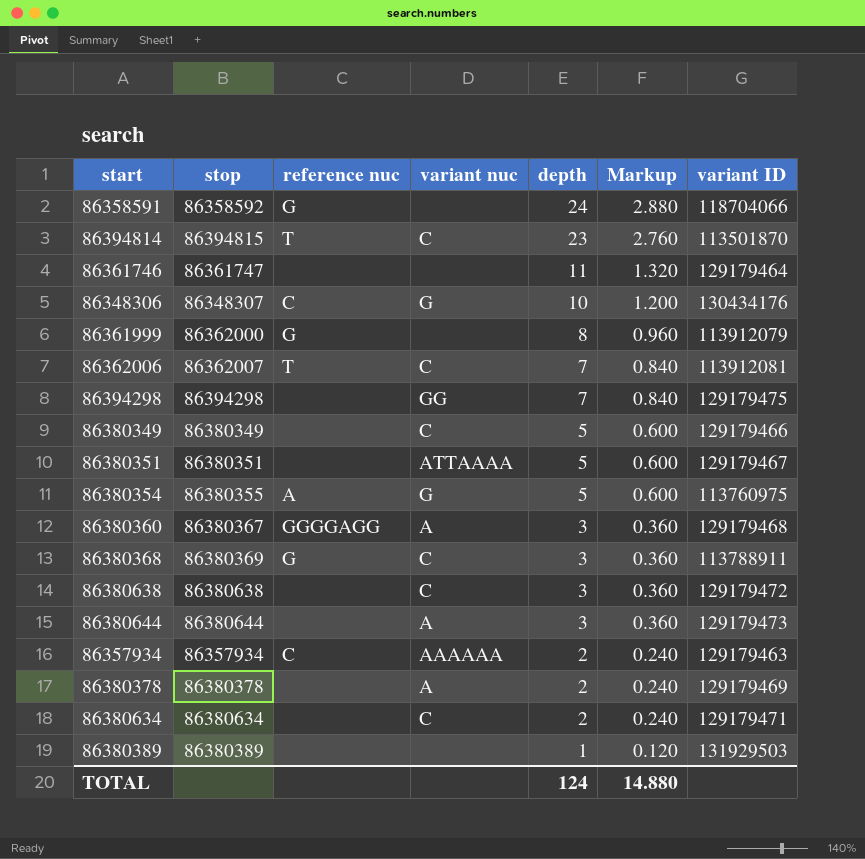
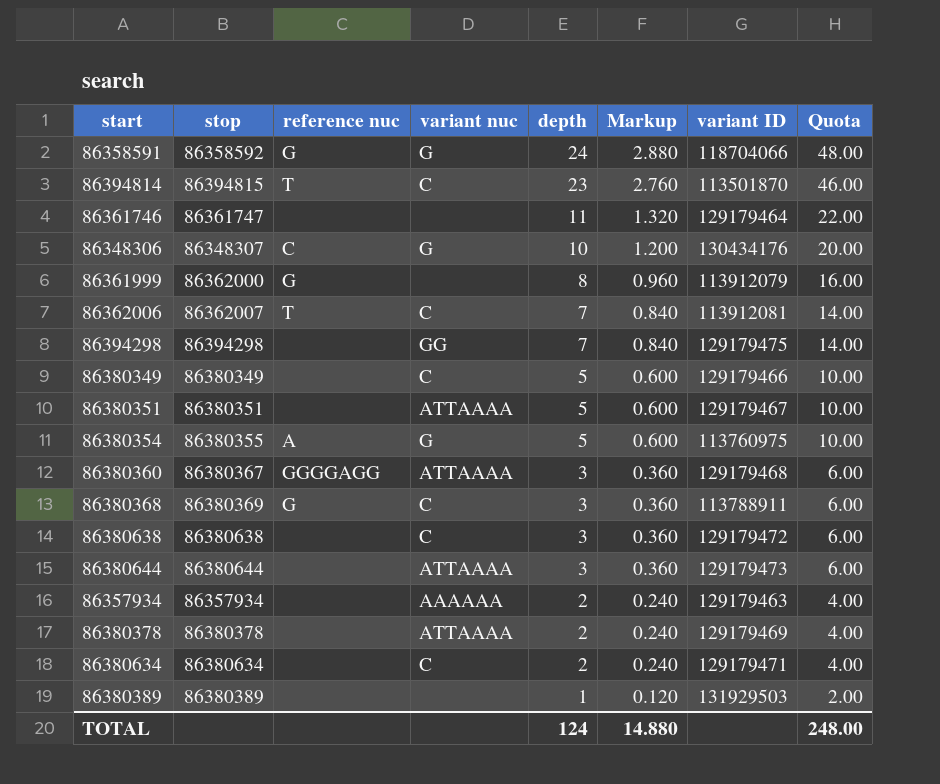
column Quota | formula: none -> [depth] * 2
86358591 | variant nuc: none -> G
86380360 | variant nuc: A -> ATTAAAA
86380644 | variant nuc: A -> ATTAAAA
86357934 | reference nuc: C -> none
86380378 | variant nuc: A -> ATTAAAA

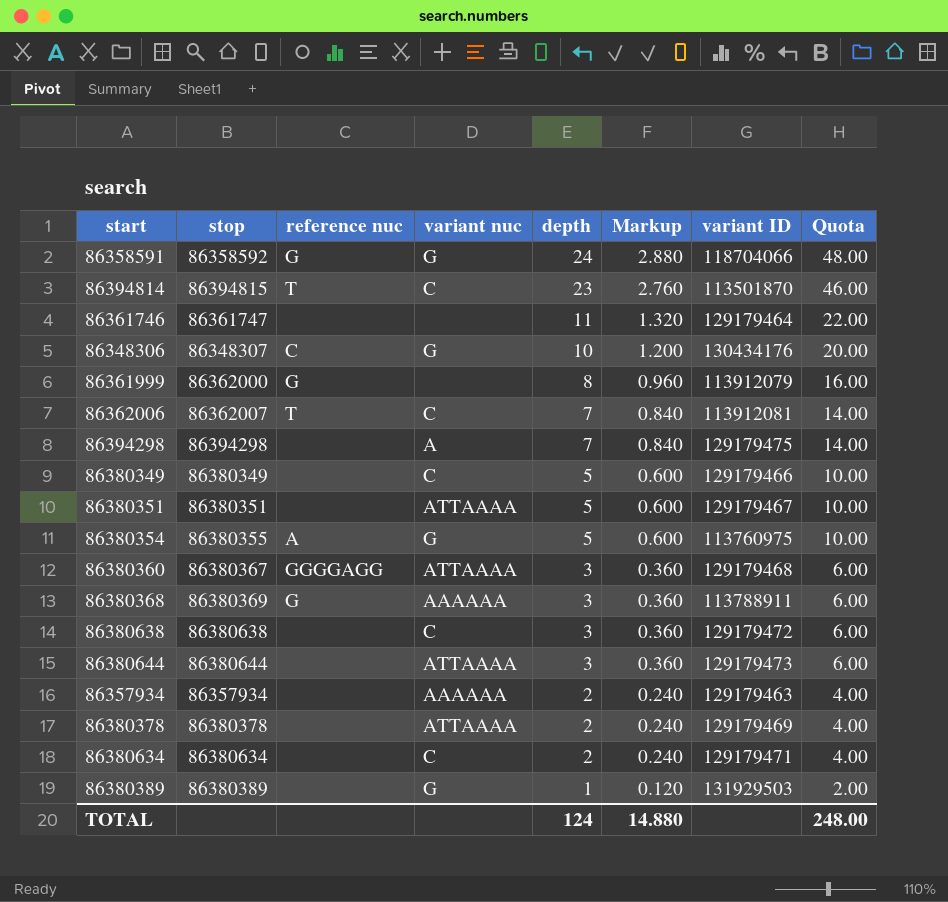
86394298 | variant nuc: GG -> A
86380368 | variant nuc: C -> AAAAAA
86380389 | variant nuc: none -> G

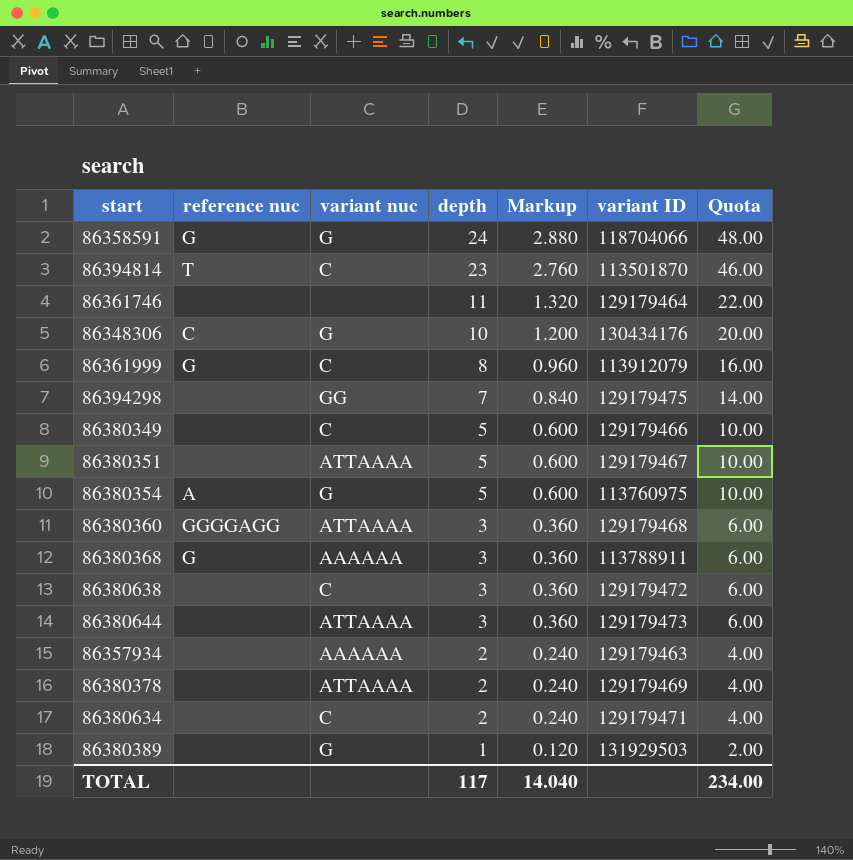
column stop | position: 2 -> none
row 86362006: 86362007 | T | C | 7 | 0.840 | 113912081 | 14.00 -> none
86361999 | variant nuc: none -> C
86394298 | variant nuc: A -> GG
TOTAL | depth: 124 -> 117
TOTAL | Markup: 14.880 -> 14.040
TOTAL | Quota: 248.00 -> 234.00

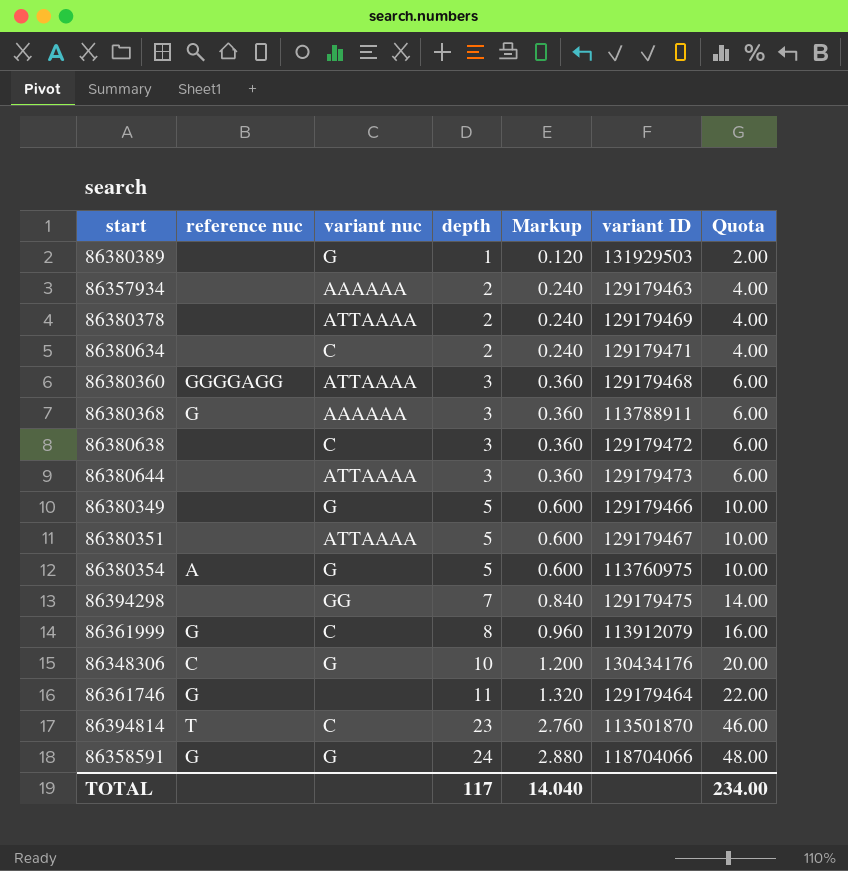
row order: depth descending -> depth ascending
86380349 | variant nuc: C -> G
86361746 | reference nuc: none -> G

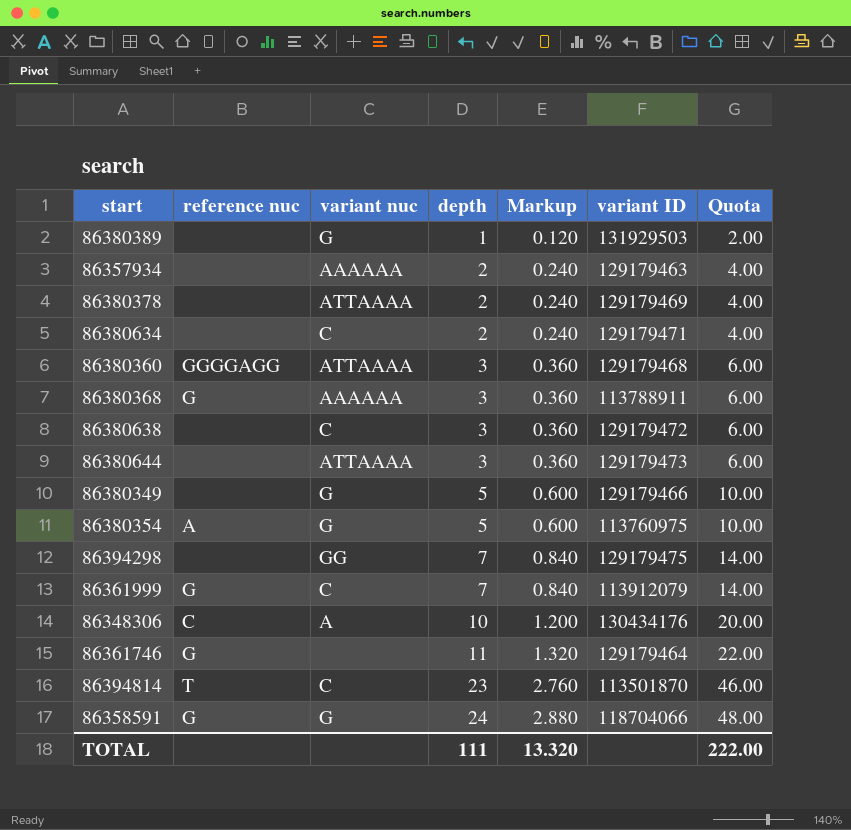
row 86380351: none | ATTAAAA | 5 | 0.600 | 129179467 | 10.00 -> none
86361999 | depth: 8 -> 7
86361999 | Markup: 0.960 -> 0.840
86361999 | Quota: 16.00 -> 14.00
86348306 | variant nuc: G -> A
TOTAL | depth: 117 -> 111
TOTAL | Markup: 14.040 -> 13.320
TOTAL | Quota: 234.00 -> 222.00

